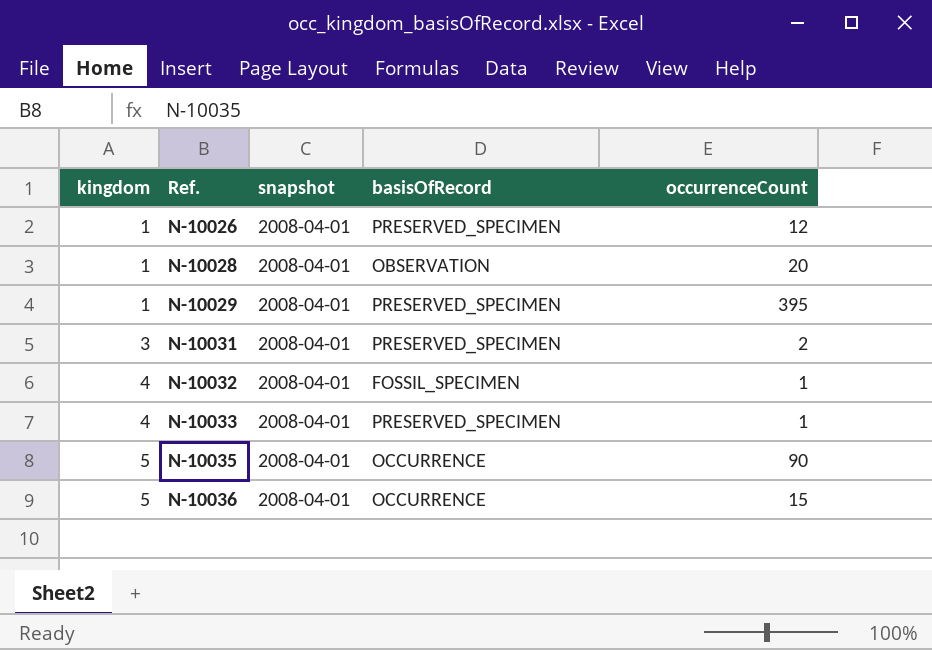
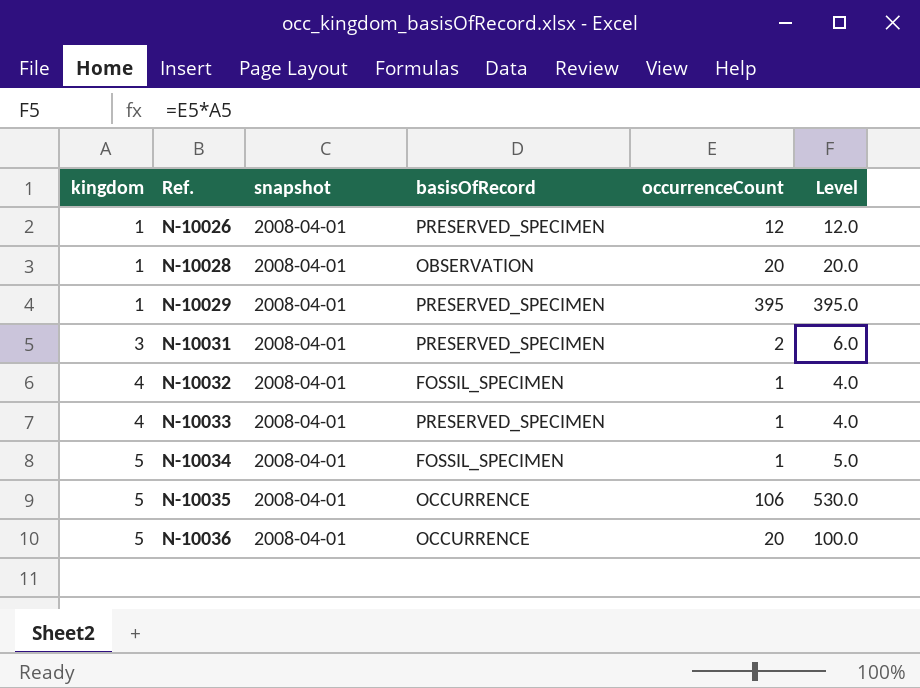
column Level | formula: none -> [kingdom] * [occurrenceCount]
row N-10034: none -> 5 | 2008-04-01 | FOSSIL_SPECIMEN | 1 | 5.0
N-10035 | occurrenceCount: 90 -> 106
N-10036 | occurrenceCount: 15 -> 20

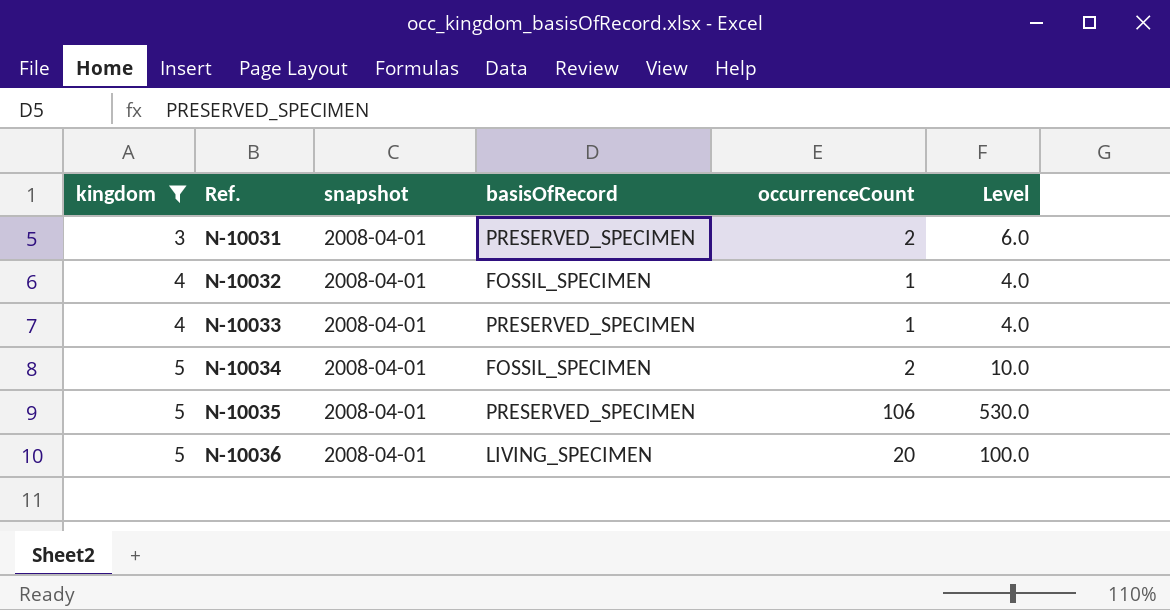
filter: none -> kingdom != 1
N-10034 | occurrenceCount: 1 -> 2
N-10034 | Level: 5.0 -> 10.0
N-10035 | basisOfRecord: OCCURRENCE -> PRESERVED_SPECIMEN
N-10036 | basisOfRecord: OCCURRENCE -> LIVING_SPECIMEN

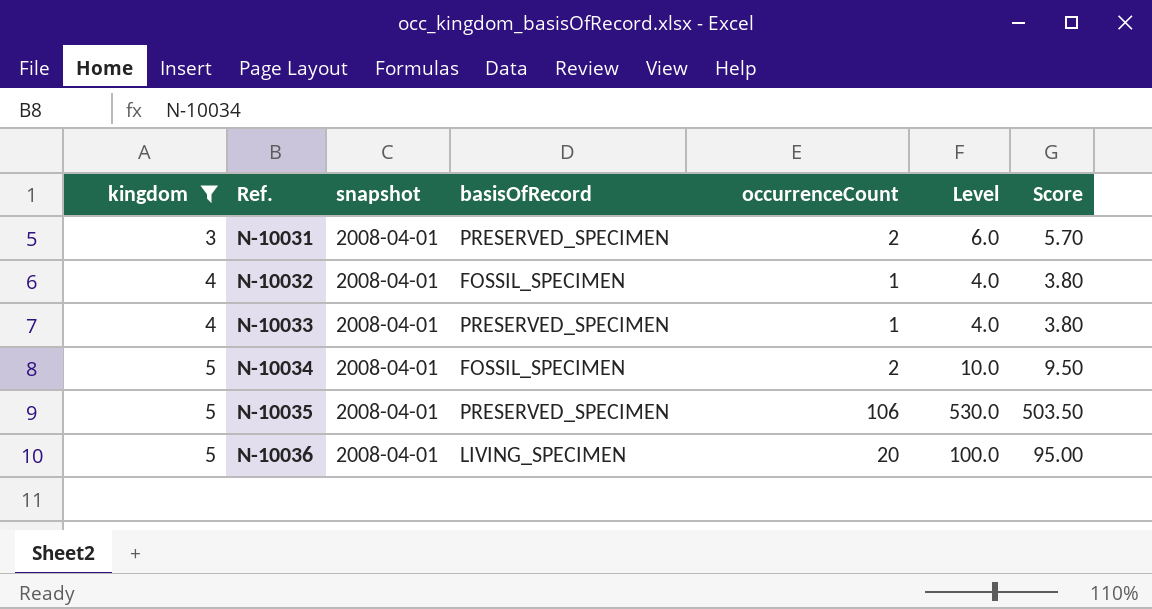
column Score | formula: none -> [Level] * 0.95

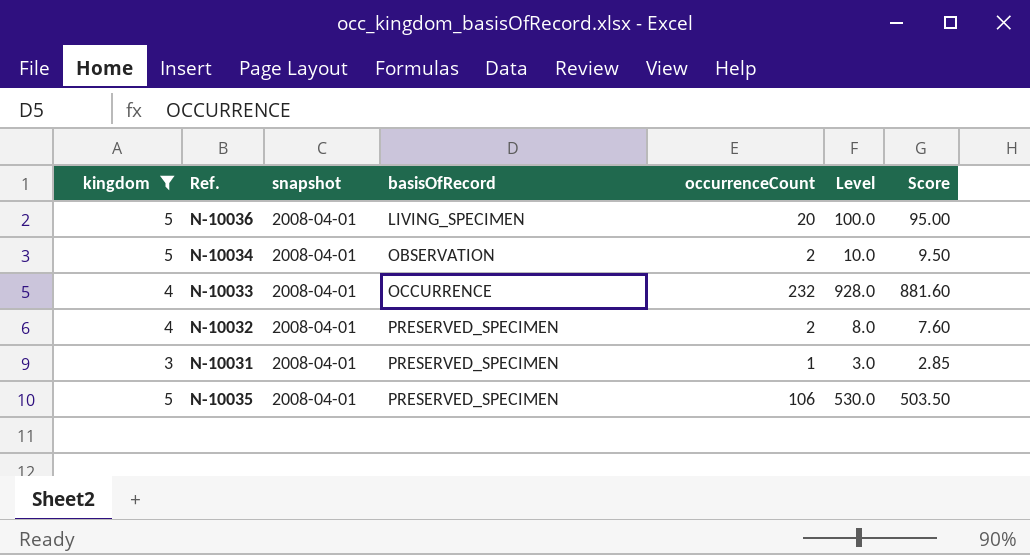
row order: kingdom ascending -> basisOfRecord ascending
N-10034 | basisOfRecord: FOSSIL_SPECIMEN -> OBSERVATION
N-10033 | basisOfRecord: PRESERVED_SPECIMEN -> OCCURRENCE
N-10033 | occurrenceCount: 1 -> 232
N-10033 | Level: 4.0 -> 928.0
N-10033 | Score: 3.80 -> 881.60
N-10032 | basisOfRecord: FOSSIL_SPECIMEN -> PRESERVED_SPECIMEN
N-10032 | occurrenceCount: 1 -> 2
N-10032 | Level: 4.0 -> 8.0
N-10032 | Score: 3.80 -> 7.60
N-10031 | occurrenceCount: 2 -> 1
N-10031 | Level: 6.0 -> 3.0
N-10031 | Score: 5.70 -> 2.85

